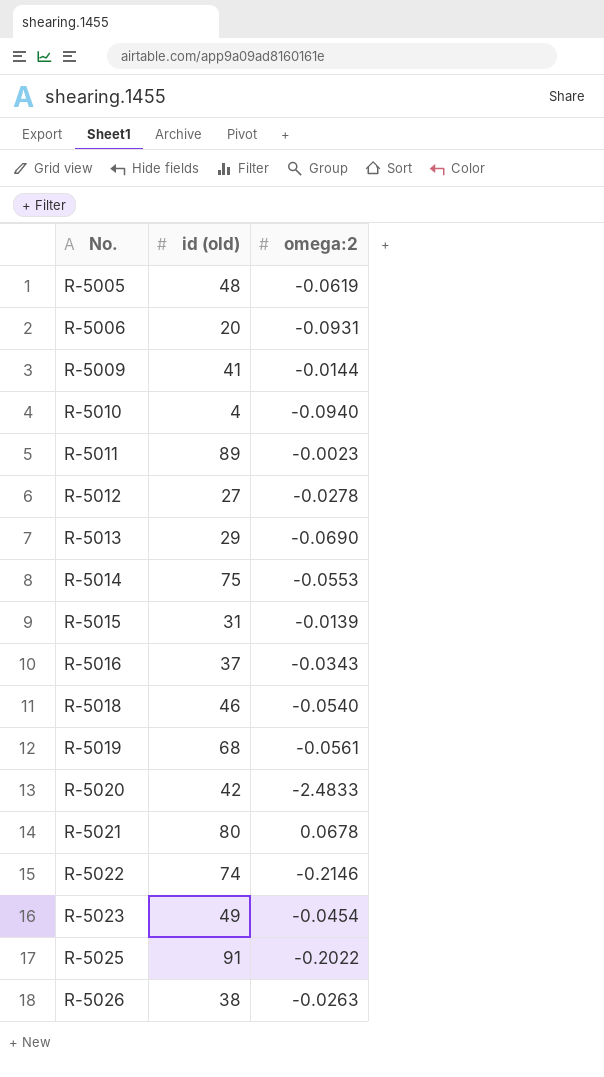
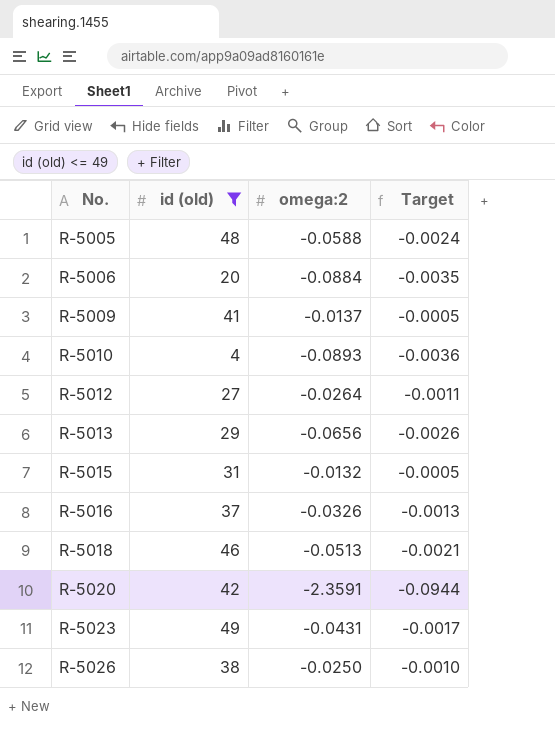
filter: none -> id (old) <= 49
column Target | formula: none -> [omega:2] * 0.04
R-5005 | omega:2: -0.0619 -> -0.0588
R-5006 | omega:2: -0.0931 -> -0.0884
R-5009 | omega:2: -0.0144 -> -0.0137
R-5010 | omega:2: -0.0940 -> -0.0893
R-5012 | omega:2: -0.0278 -> -0.0264
R-5013 | omega:2: -0.0690 -> -0.0656
R-5015 | omega:2: -0.0139 -> -0.0132
R-5016 | omega:2: -0.0343 -> -0.0326
R-5018 | omega:2: -0.0540 -> -0.0513
R-5020 | omega:2: -2.4833 -> -2.3591
R-5023 | omega:2: -0.0454 -> -0.0431
R-5026 | omega:2: -0.0263 -> -0.0250

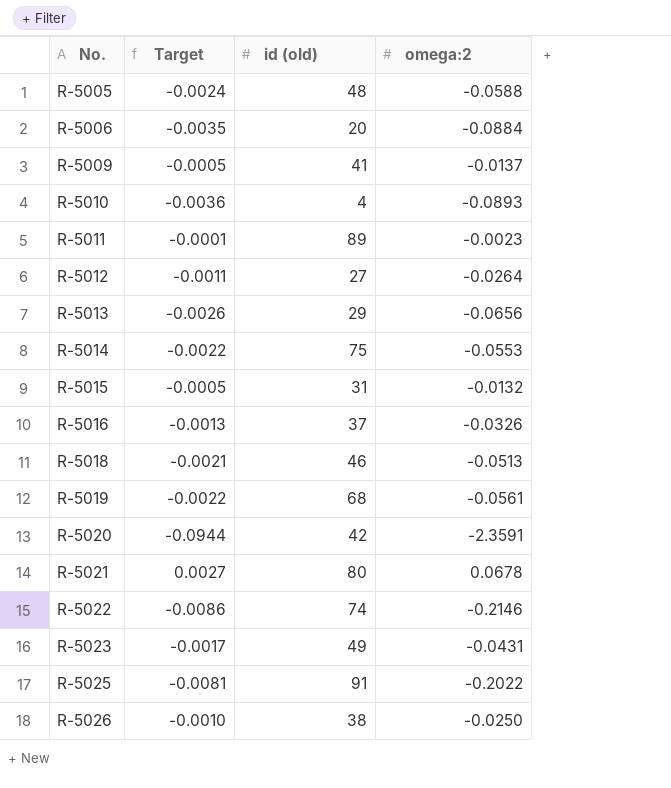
filter: id (old) <= 49 -> none
column Target | position: 4 -> 2

